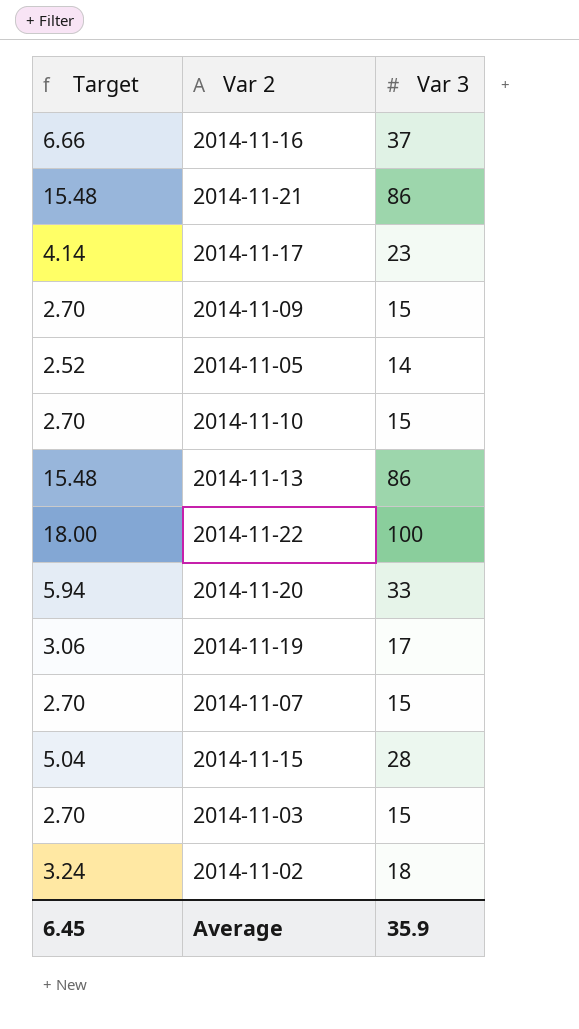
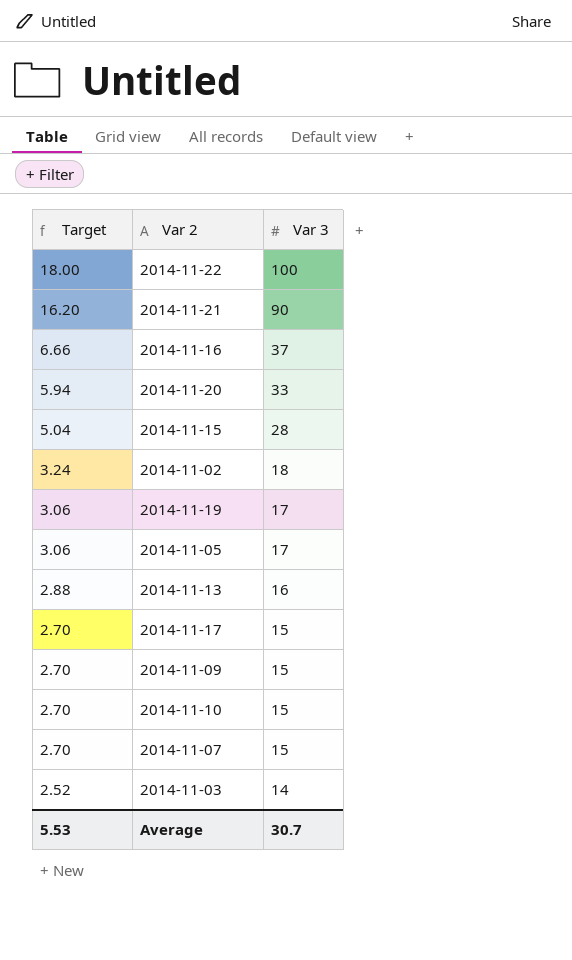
row order: none -> Target descending
2014-11-21 | Target: 15.48 -> 16.20
2014-11-21 | Var 3: 86 -> 90
2014-11-05 | Target: 2.52 -> 3.06
2014-11-05 | Var 3: 14 -> 17
2014-11-13 | Target: 15.48 -> 2.88
2014-11-13 | Var 3: 86 -> 16
2014-11-17 | Target: 4.14 -> 2.70
2014-11-17 | Var 3: 23 -> 15
2014-11-03 | Target: 2.70 -> 2.52
2014-11-03 | Var 3: 15 -> 14
Average | Target: 6.45 -> 5.53
Average | Var 3: 35.9 -> 30.7

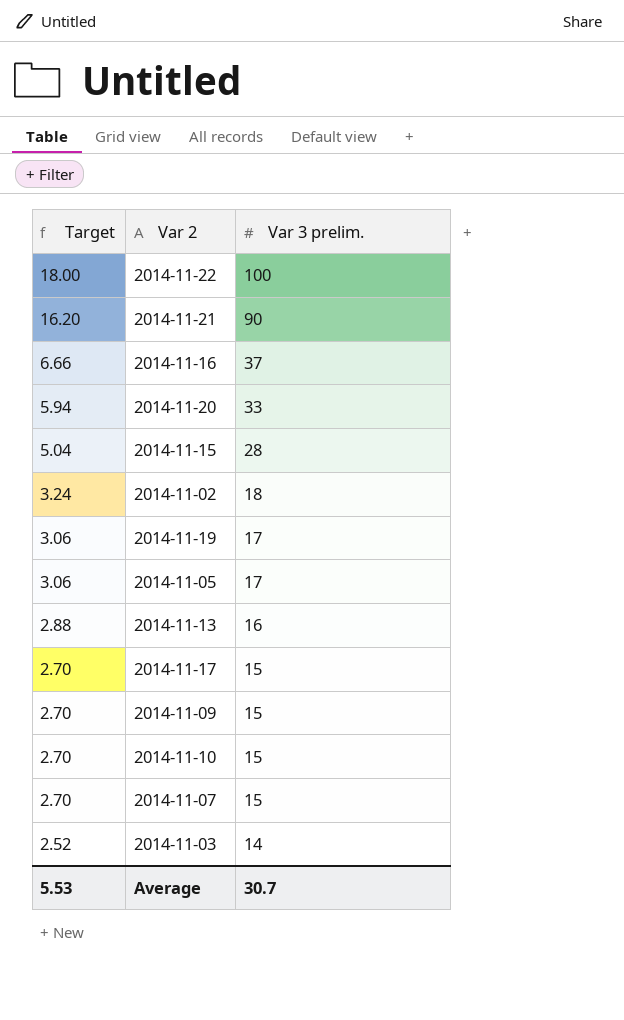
column name: Var 3 -> Var 3 prelim.

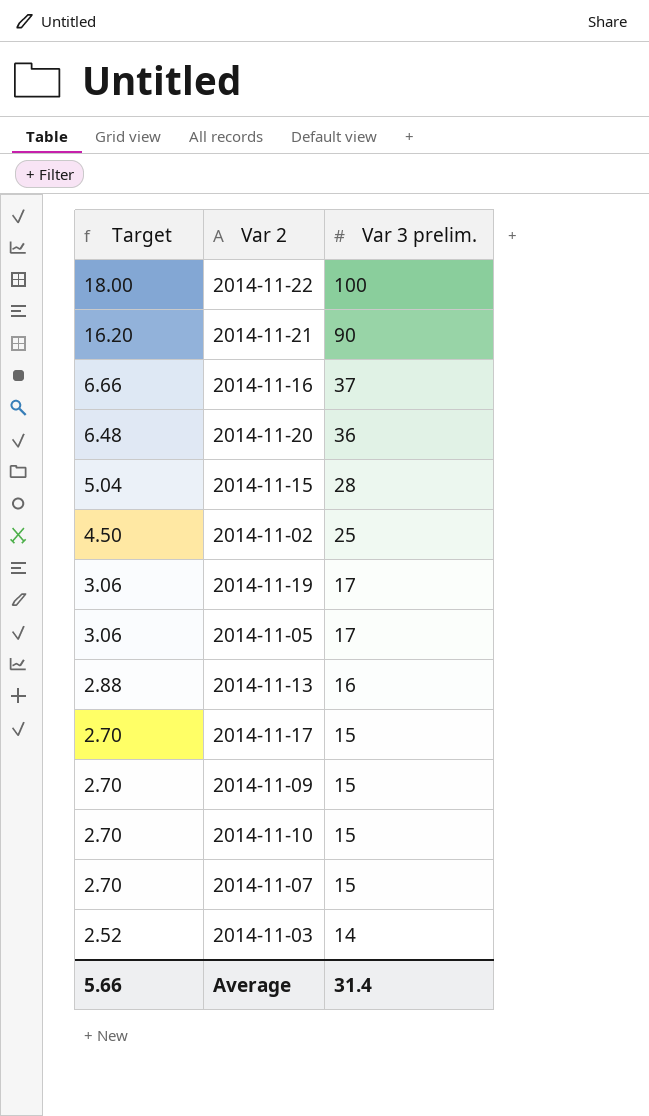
2014-11-20 | Target: 5.94 -> 6.48
2014-11-20 | Var 3 prelim.: 33 -> 36
2014-11-02 | Target: 3.24 -> 4.50
2014-11-02 | Var 3 prelim.: 18 -> 25
Average | Target: 5.53 -> 5.66
Average | Var 3 prelim.: 30.7 -> 31.4

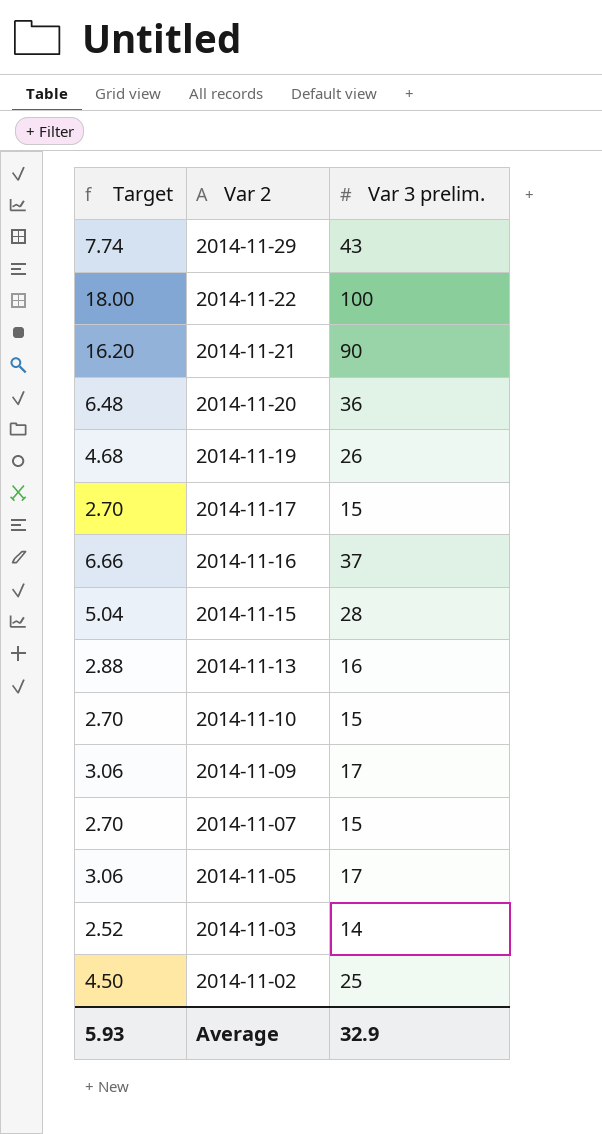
row order: Target descending -> Var 2 descending
row 2014-11-29: none -> 7.74 | 43
2014-11-19 | Target: 3.06 -> 4.68
2014-11-19 | Var 3 prelim.: 17 -> 26
2014-11-09 | Target: 2.70 -> 3.06
2014-11-09 | Var 3 prelim.: 15 -> 17
Average | Target: 5.66 -> 5.93
Average | Var 3 prelim.: 31.4 -> 32.9

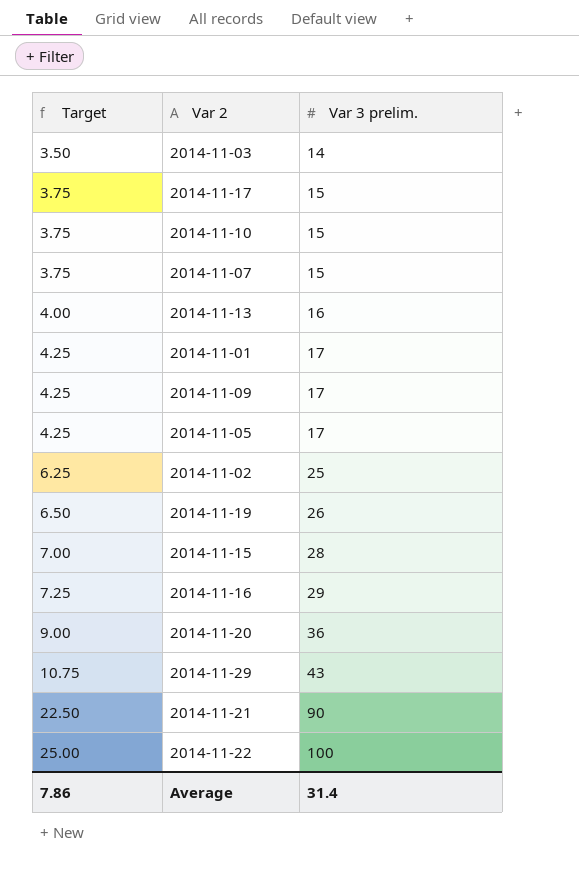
row order: Var 2 descending -> Target ascending
column Target | formula: [Var 3 prelim.] * 0.18 -> [Var 3 prelim.] * 0.25
row 2014-11-01: none -> 4.25 | 17
2014-11-16 | Var 3 prelim.: 37 -> 29
Average | Target: 5.93 -> 7.86
Average | Var 3 prelim.: 32.9 -> 31.4

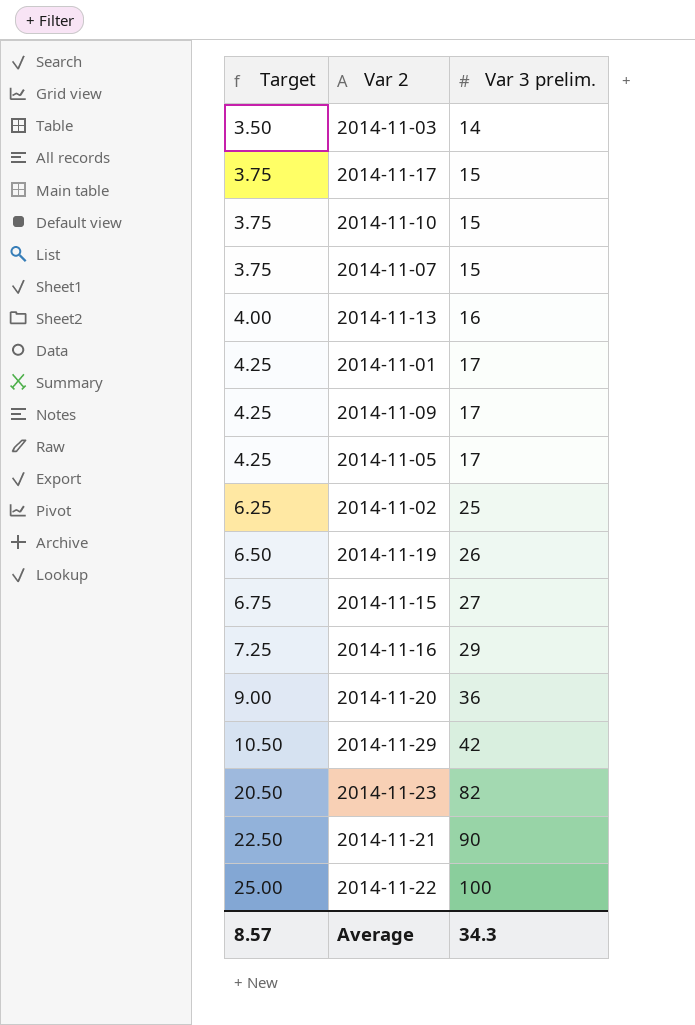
2014-11-15 | Target: 7.00 -> 6.75
2014-11-15 | Var 3 prelim.: 28 -> 27
2014-11-29 | Target: 10.75 -> 10.50
2014-11-29 | Var 3 prelim.: 43 -> 42
row 2014-11-23: none -> 20.50 | 82
Average | Target: 7.86 -> 8.57
Average | Var 3 prelim.: 31.4 -> 34.3

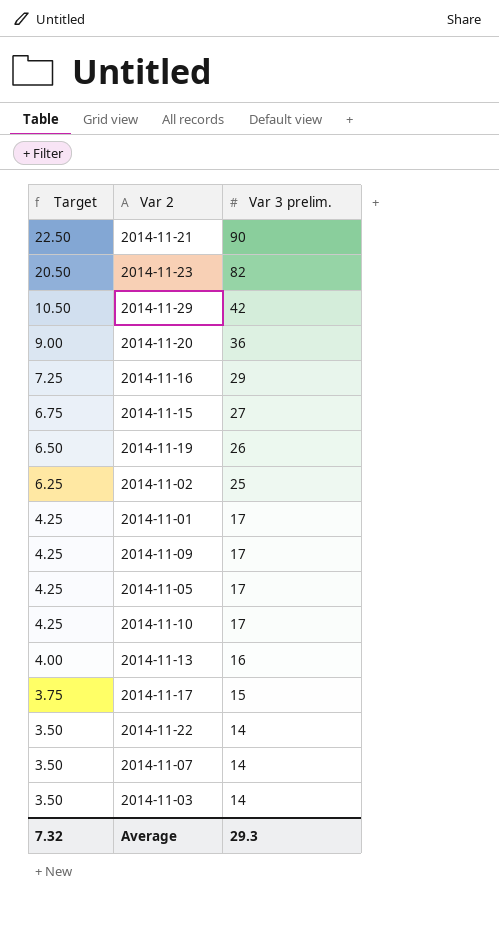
row order: Target ascending -> Target descending
2014-11-10 | Target: 3.75 -> 4.25
2014-11-10 | Var 3 prelim.: 15 -> 17
2014-11-22 | Target: 25.00 -> 3.50
2014-11-22 | Var 3 prelim.: 100 -> 14
2014-11-07 | Target: 3.75 -> 3.50
2014-11-07 | Var 3 prelim.: 15 -> 14
Average | Target: 8.57 -> 7.32
Average | Var 3 prelim.: 34.3 -> 29.3

